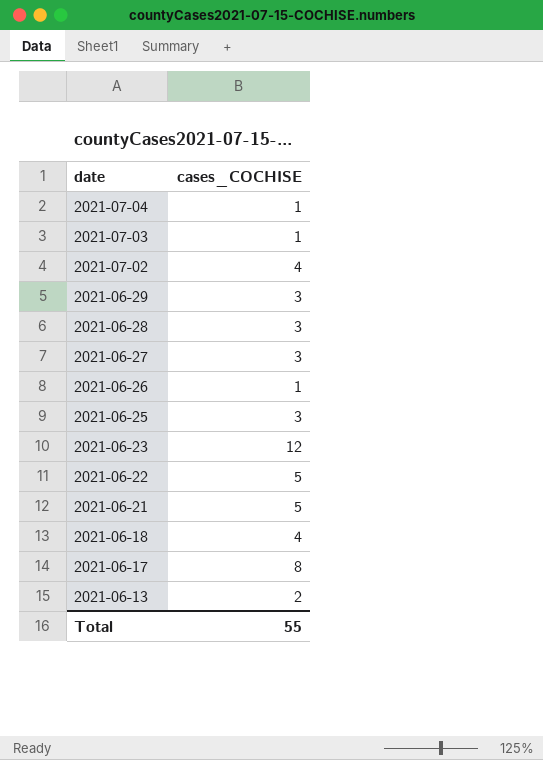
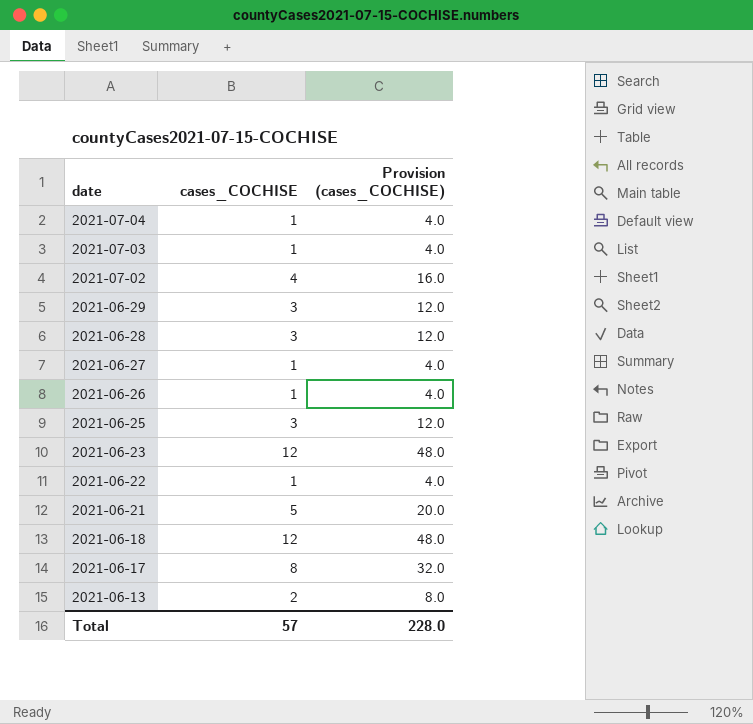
column Provision (cases_COCHISE) | formula: none -> [cases_COCHISE] * 4
2021-06-27 | cases_COCHISE: 3 -> 1
2021-06-22 | cases_COCHISE: 5 -> 1
2021-06-18 | cases_COCHISE: 4 -> 12
Total | cases_COCHISE: 55 -> 57

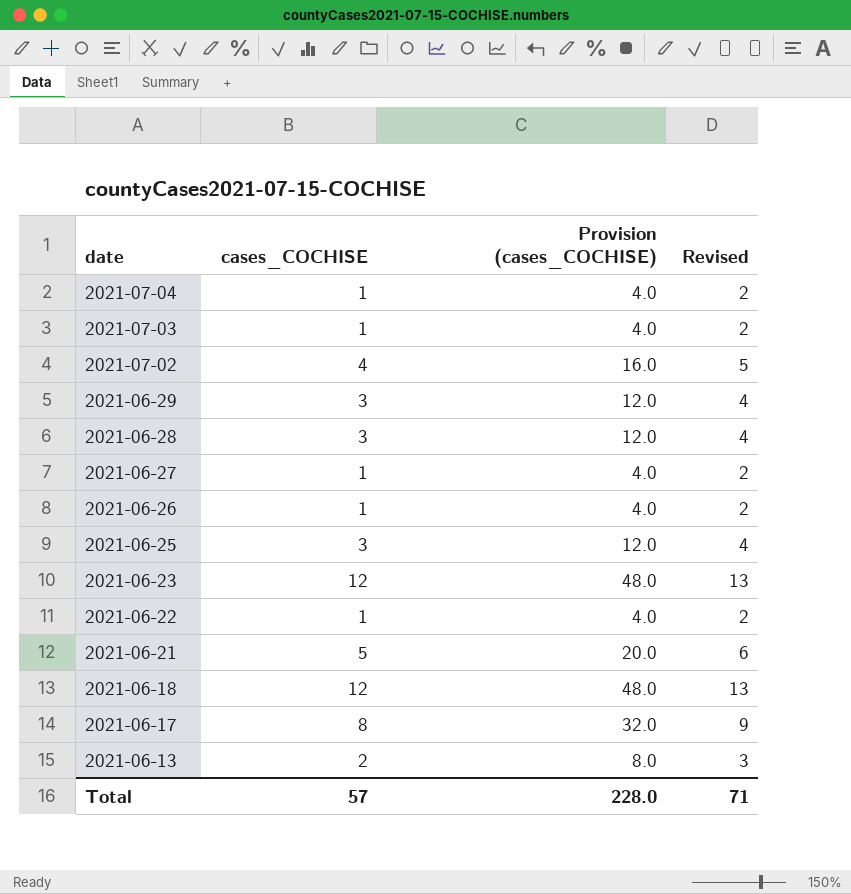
column Revised | formula: none -> [cases_COCHISE] + 1

